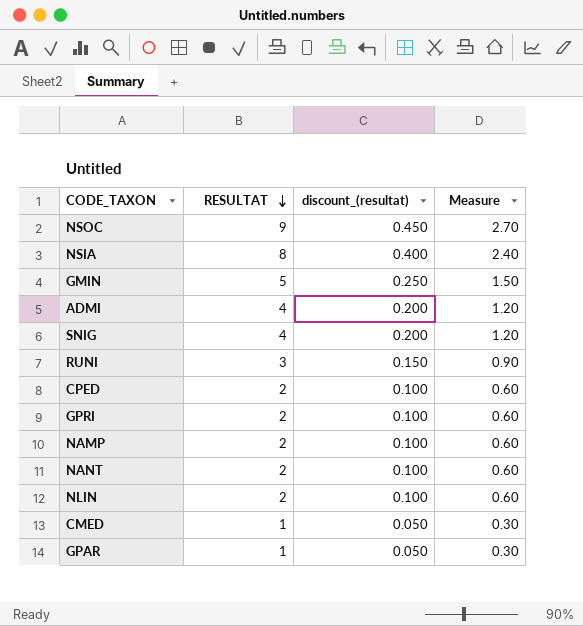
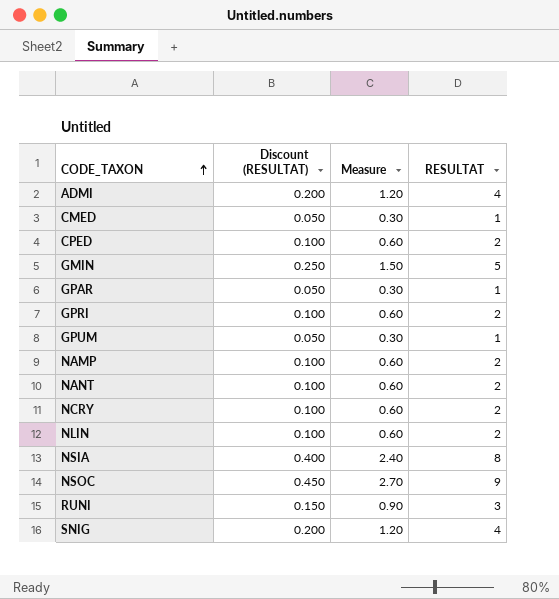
row order: RESULTAT descending -> CODE_TAXON ascending
column name: discount_(resultat) -> Discount (RESULTAT)
column RESULTAT | position: 2 -> 4
row GPUM: none -> 0.050 | 0.30 | 1
row NCRY: none -> 0.100 | 0.60 | 2

